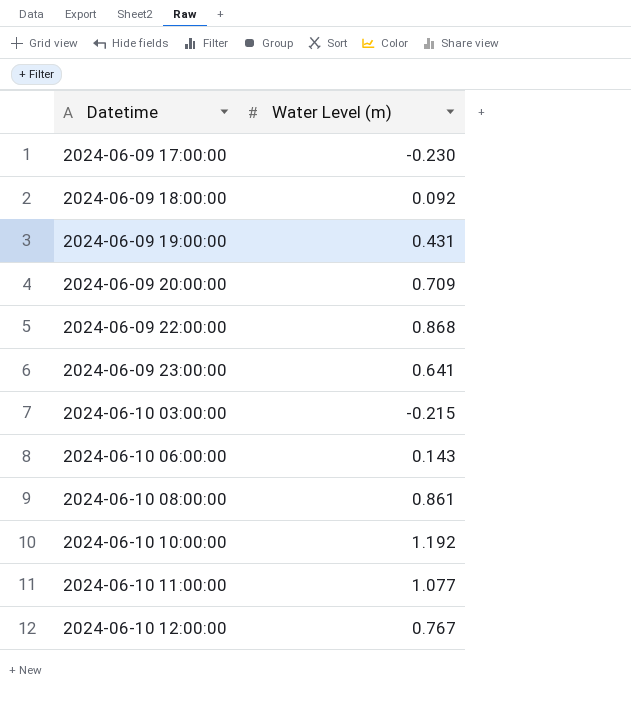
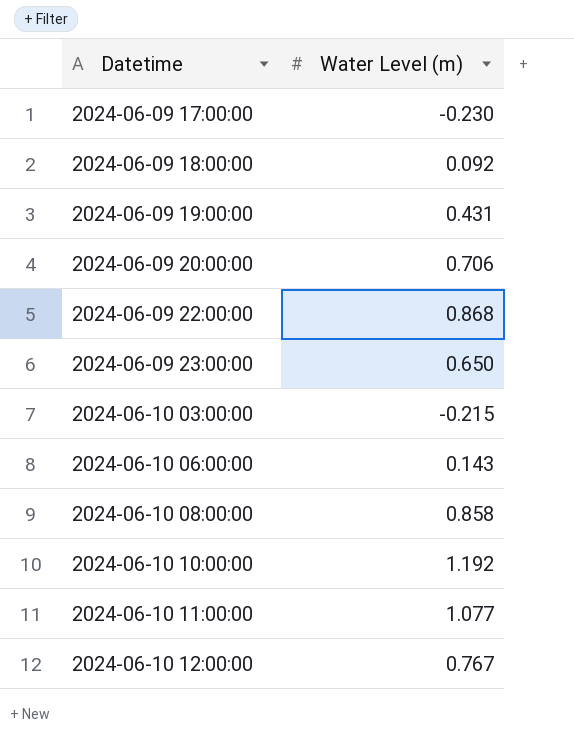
2024-06-09 20:00:00 | Water Level (m): 0.709 -> 0.706
2024-06-09 23:00:00 | Water Level (m): 0.641 -> 0.650
2024-06-10 08:00:00 | Water Level (m): 0.861 -> 0.858

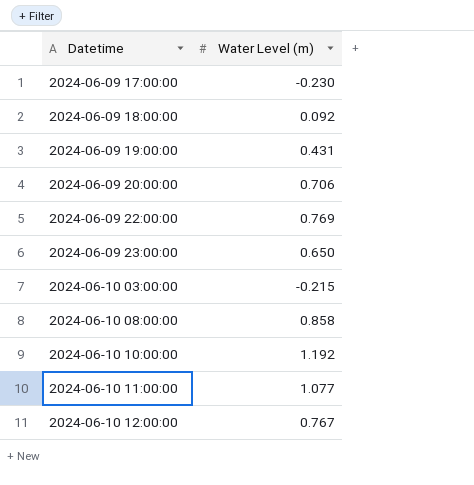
row 2024-06-10 06:00:00: 0.143 -> none
2024-06-09 22:00:00 | Water Level (m): 0.868 -> 0.769

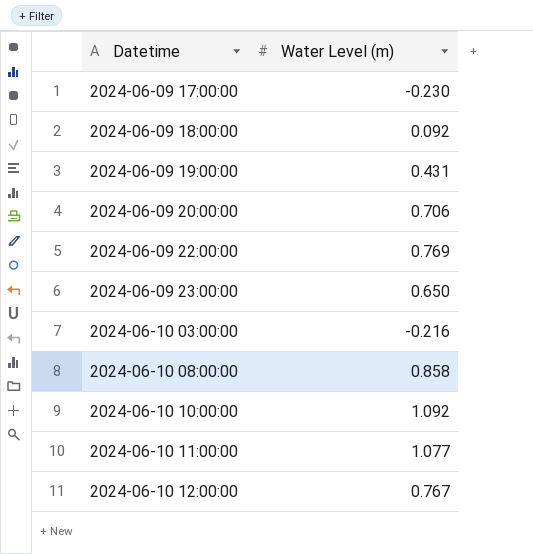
2024-06-10 03:00:00 | Water Level (m): -0.215 -> -0.216
2024-06-10 10:00:00 | Water Level (m): 1.192 -> 1.092

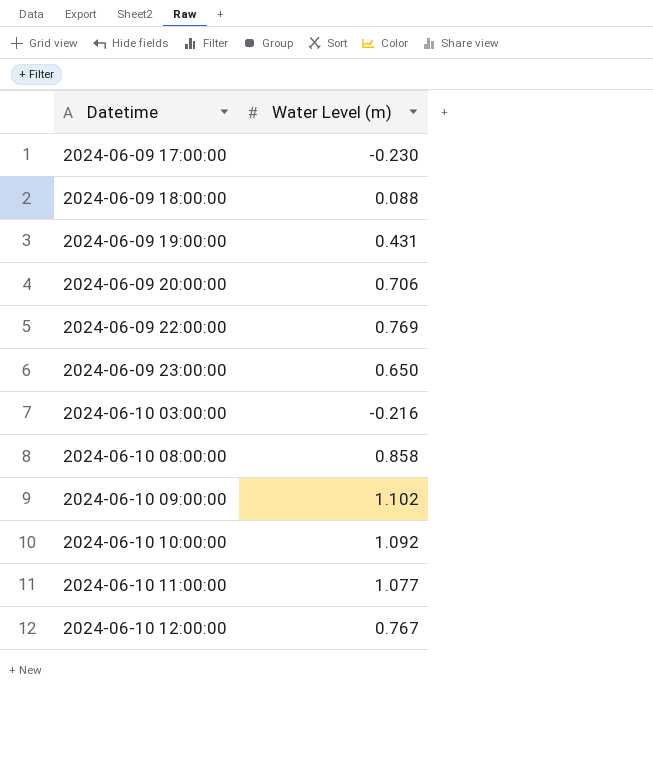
2024-06-09 18:00:00 | Water Level (m): 0.092 -> 0.088
row 2024-06-10 09:00:00: none -> 1.102

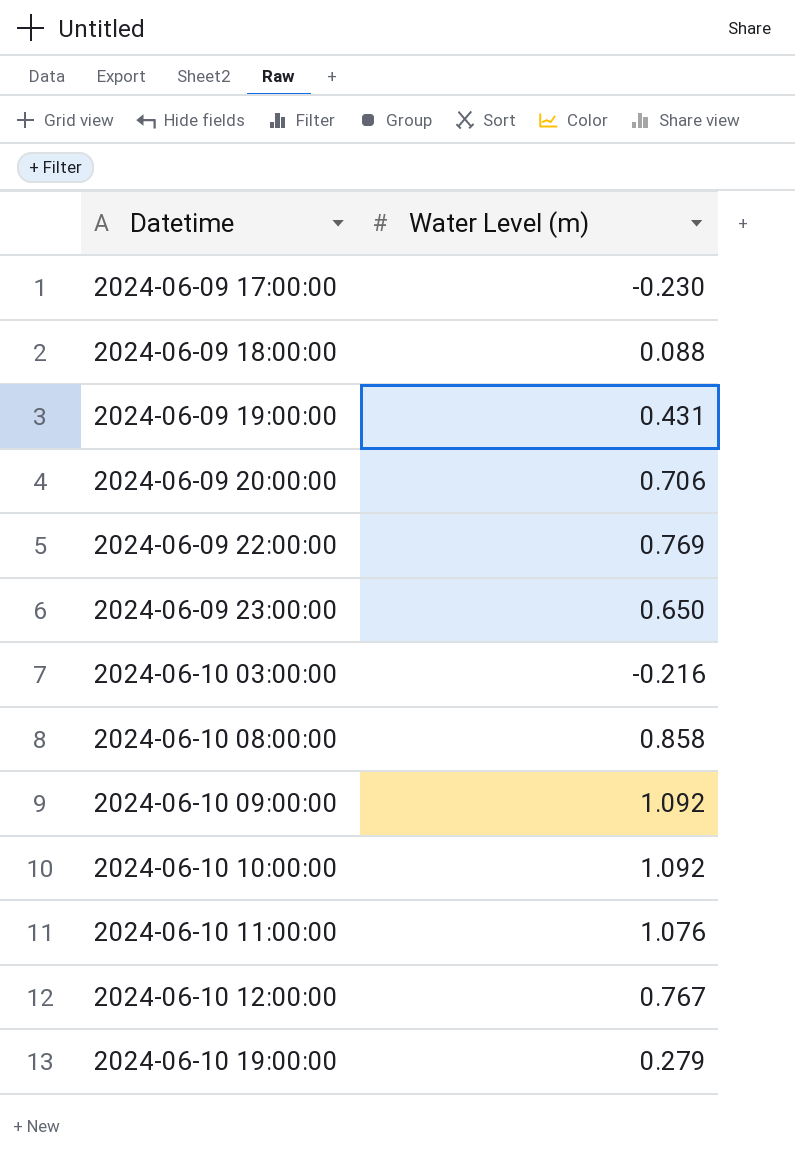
2024-06-10 09:00:00 | Water Level (m): 1.102 -> 1.092
2024-06-10 11:00:00 | Water Level (m): 1.077 -> 1.076
row 2024-06-10 19:00:00: none -> 0.279

